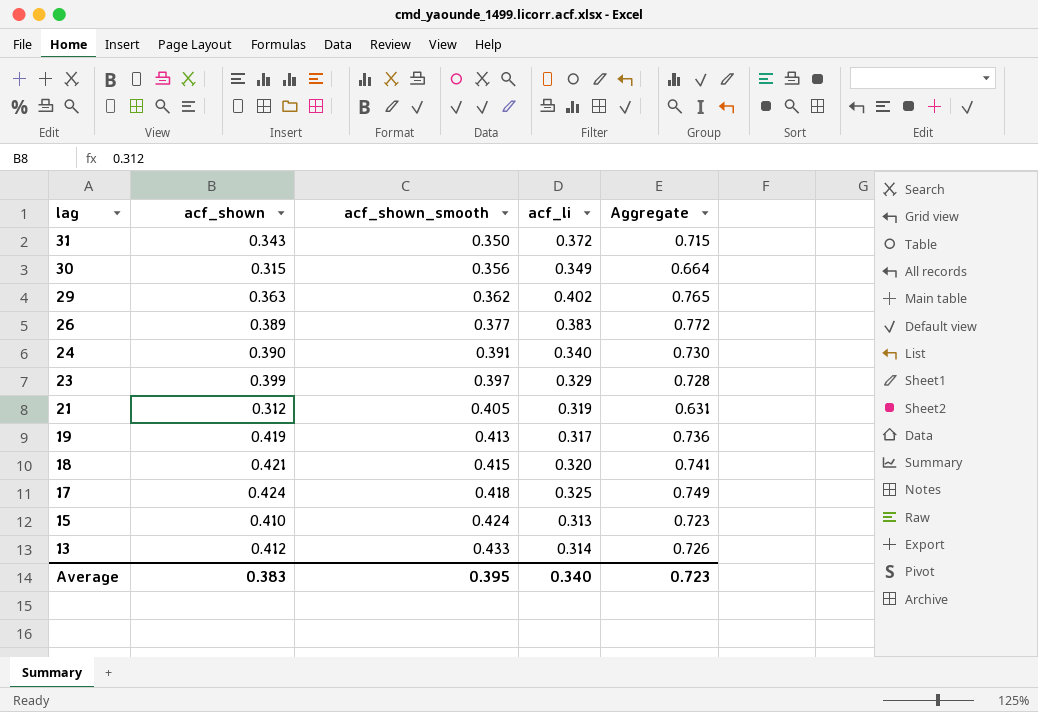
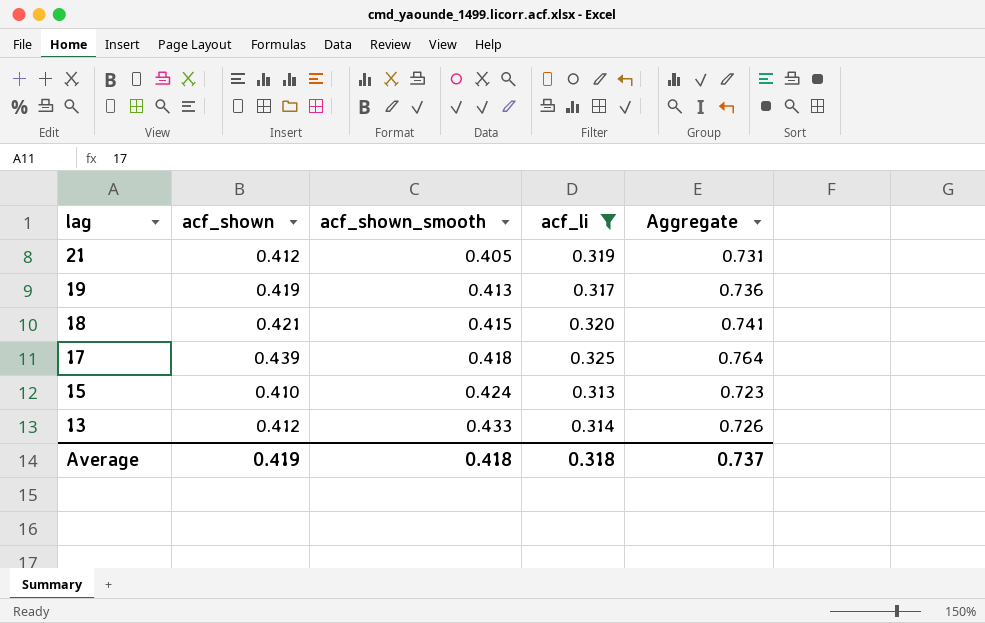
filter: none -> acf_li <= 0.325
21 | acf_shown: 0.312 -> 0.412
21 | Aggregate: 0.631 -> 0.731
17 | acf_shown: 0.424 -> 0.439
17 | Aggregate: 0.749 -> 0.764
Average | acf_shown: 0.383 -> 0.419
Average | acf_shown_smooth: 0.395 -> 0.418
Average | acf_li: 0.340 -> 0.318
Average | Aggregate: 0.723 -> 0.737

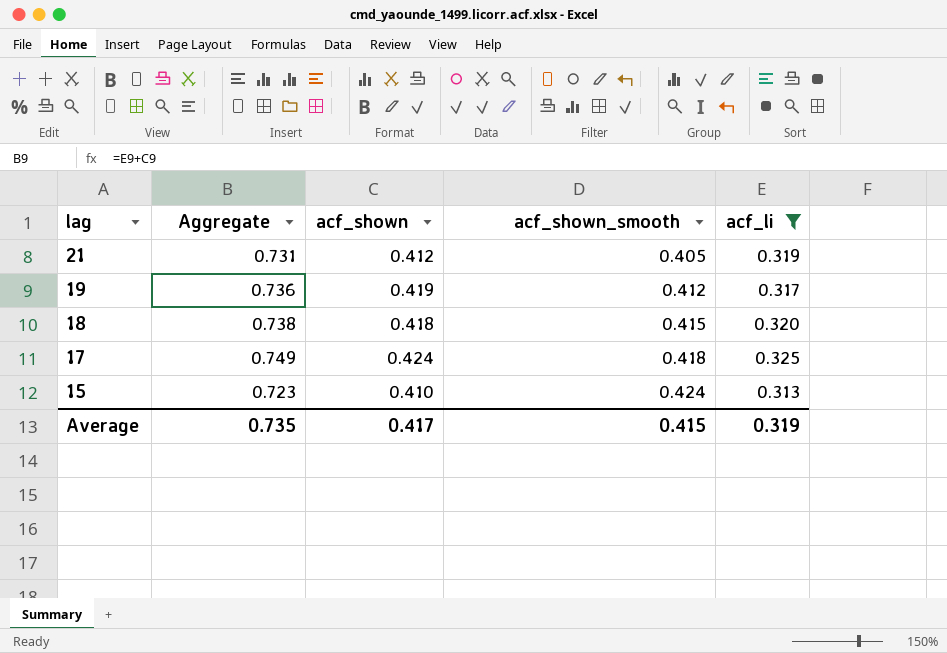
column Aggregate | position: 5 -> 2
row 13: 0.412 | 0.433 | 0.314 | 0.726 -> none
19 | acf_shown_smooth: 0.413 -> 0.412
18 | Aggregate: 0.741 -> 0.738
18 | acf_shown: 0.421 -> 0.418
17 | Aggregate: 0.764 -> 0.749
17 | acf_shown: 0.439 -> 0.424
Average | Aggregate: 0.737 -> 0.735
Average | acf_shown: 0.419 -> 0.417
Average | acf_shown_smooth: 0.418 -> 0.415
Average | acf_li: 0.318 -> 0.319

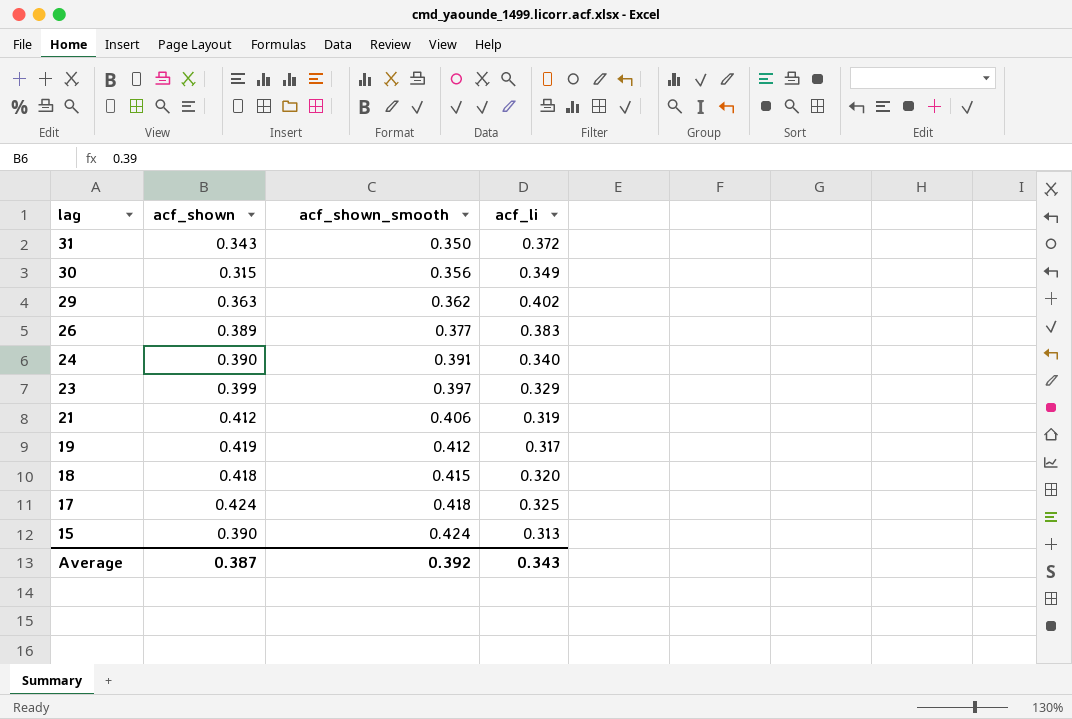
filter: acf_li <= 0.325 -> none
column Aggregate | formula: [acf_shown] + [acf_li] -> none
21 | acf_shown_smooth: 0.405 -> 0.406
15 | acf_shown: 0.410 -> 0.390
Average | acf_shown: 0.417 -> 0.387
Average | acf_shown_smooth: 0.415 -> 0.392
Average | acf_li: 0.319 -> 0.343

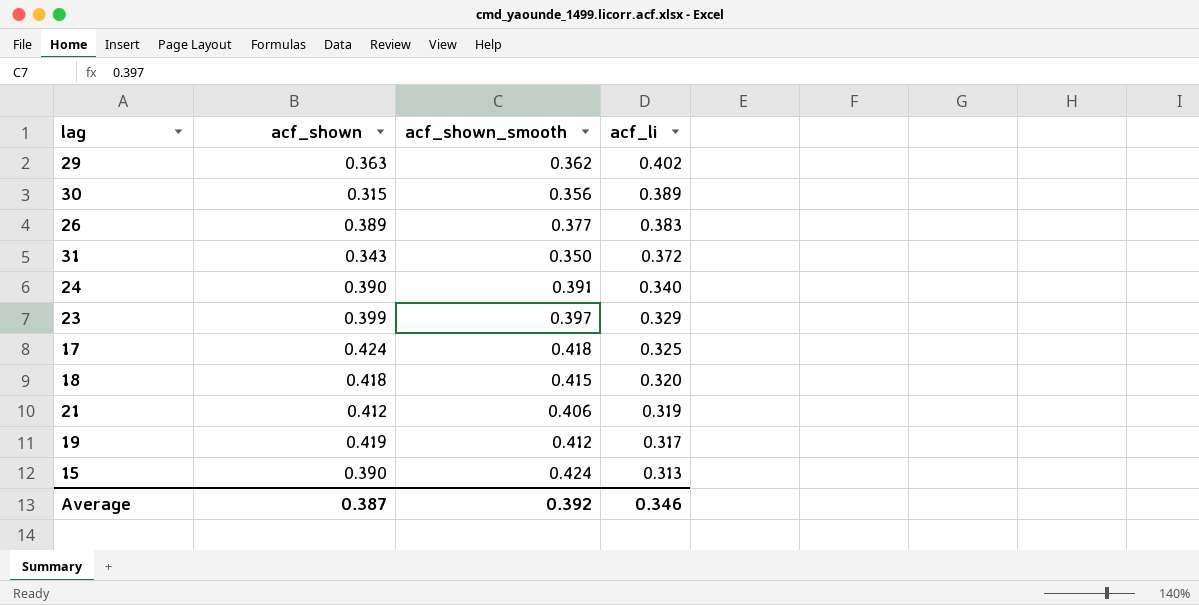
row order: lag descending -> acf_li descending
30 | acf_li: 0.349 -> 0.389
Average | acf_li: 0.343 -> 0.346

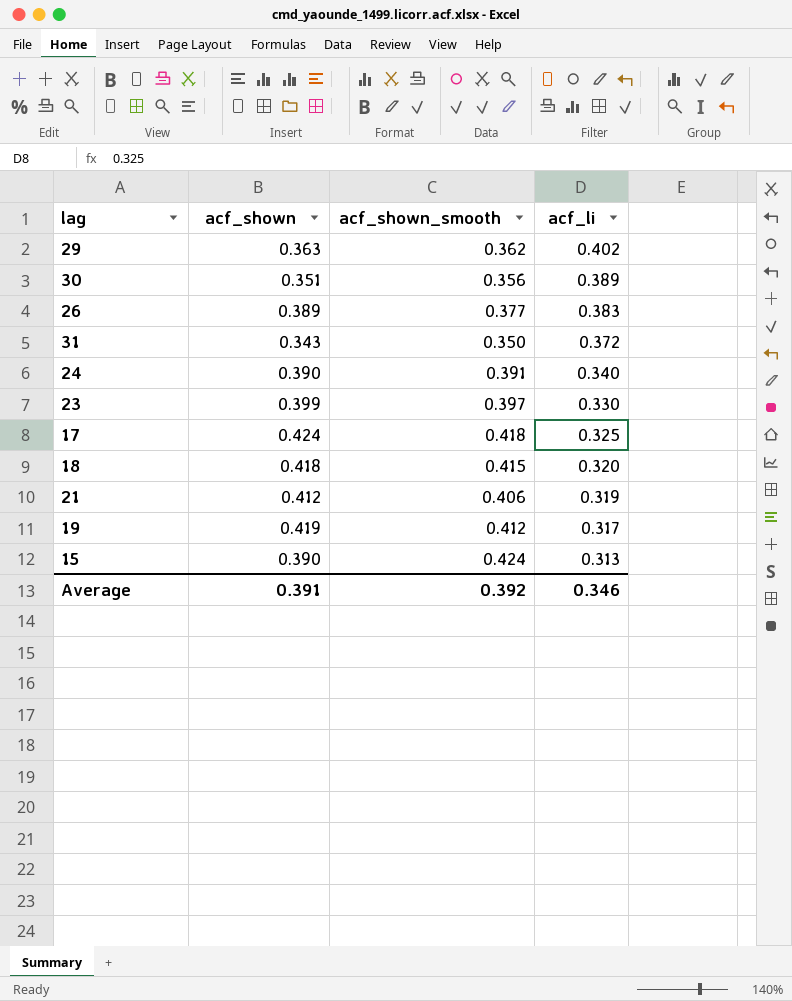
30 | acf_shown: 0.315 -> 0.351
23 | acf_li: 0.329 -> 0.330
Average | acf_shown: 0.387 -> 0.391

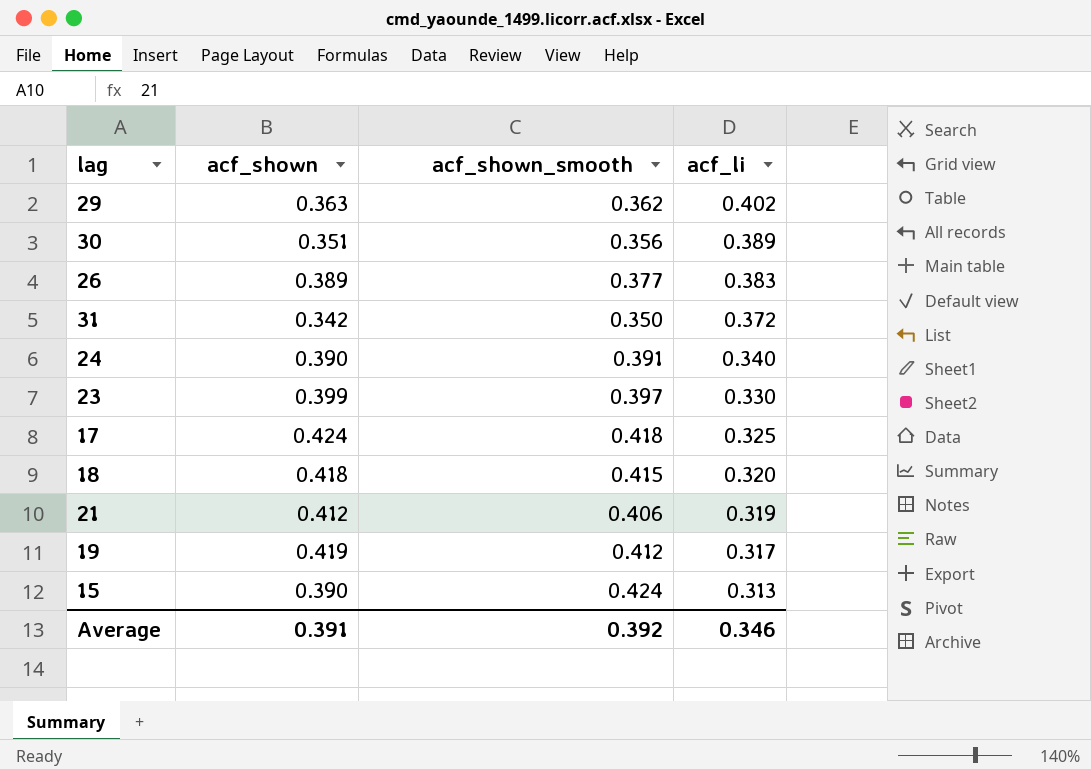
31 | acf_shown: 0.343 -> 0.342

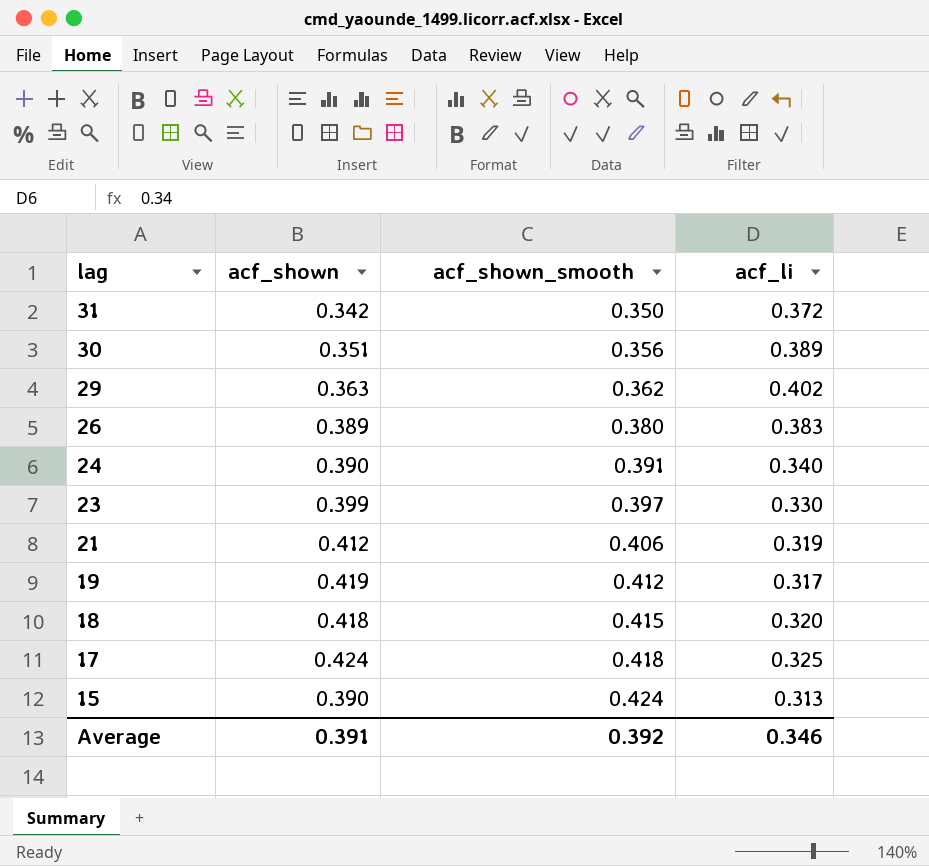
row order: acf_li descending -> lag descending
26 | acf_shown_smooth: 0.377 -> 0.380

